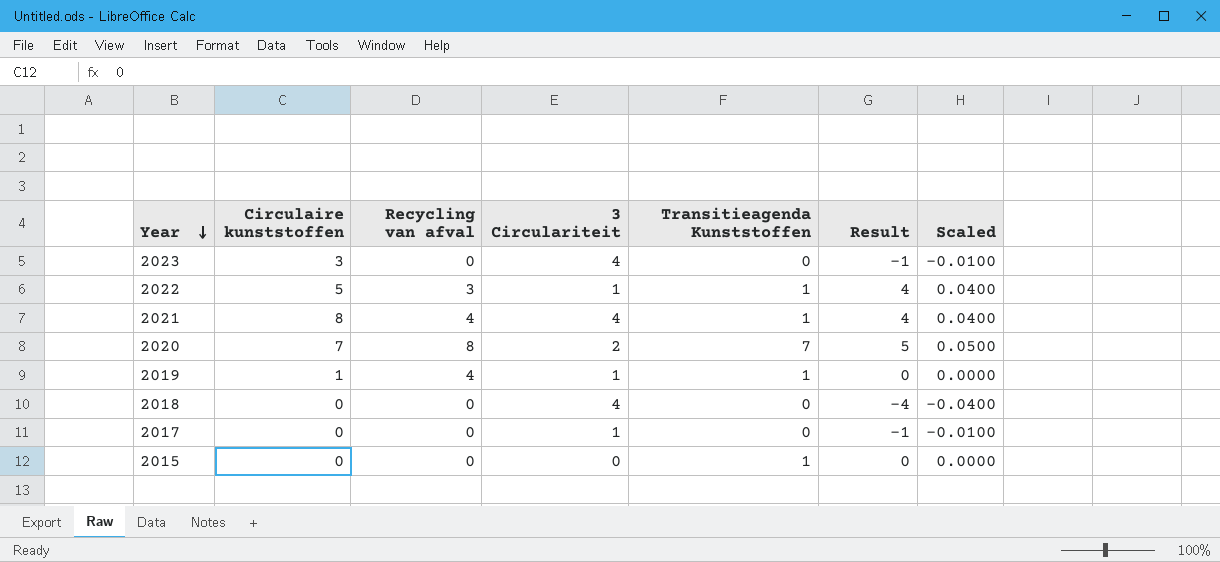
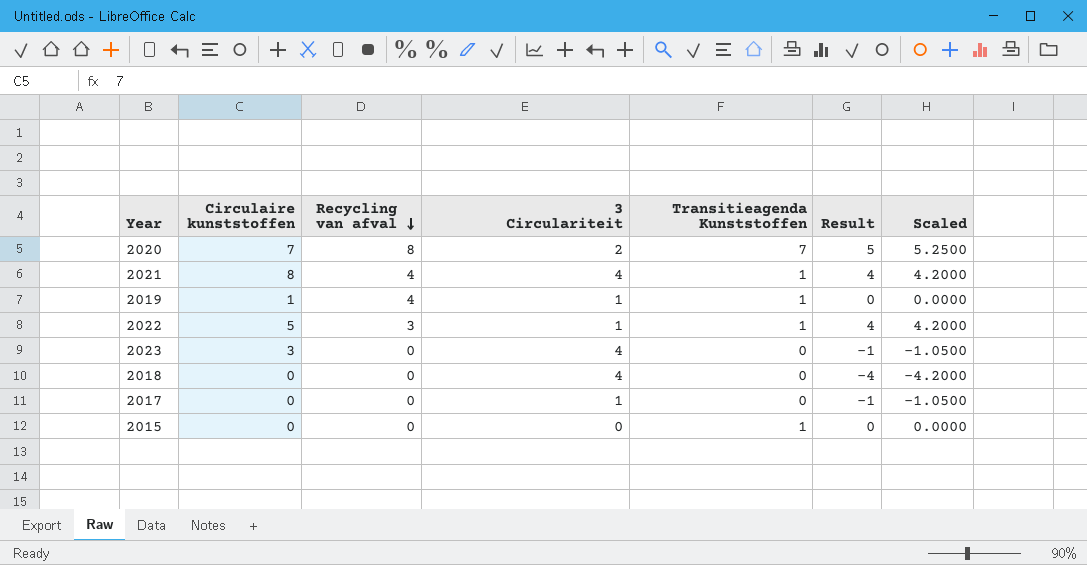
row order: Year descending -> Recycling van afval descending
column Scaled | formula: [Result] * 0.01 -> [Result] * 1.05

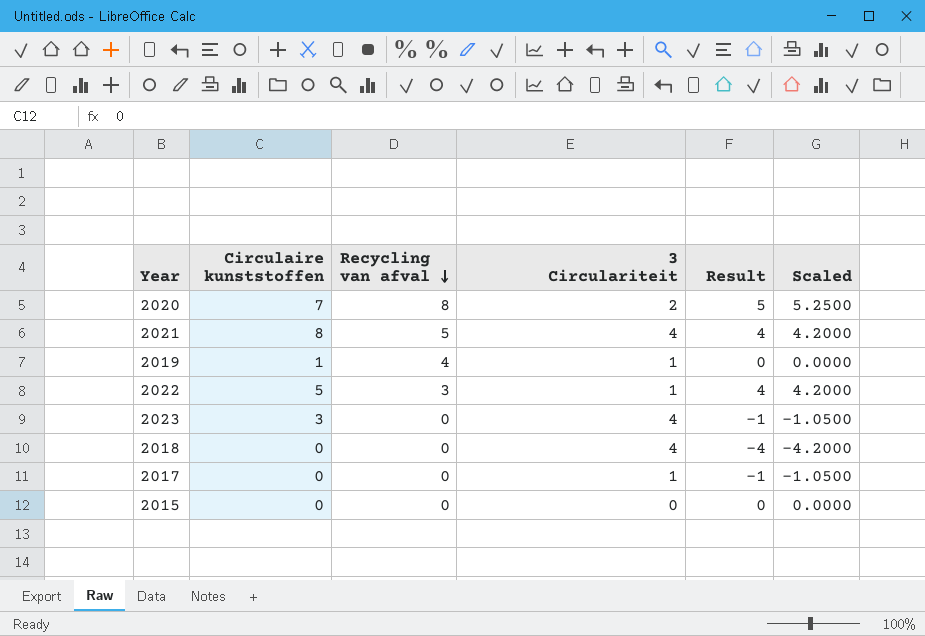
column Transitieagenda Kunststoffen | position: 5 -> none
2021 | Recycling van afval: 4 -> 5

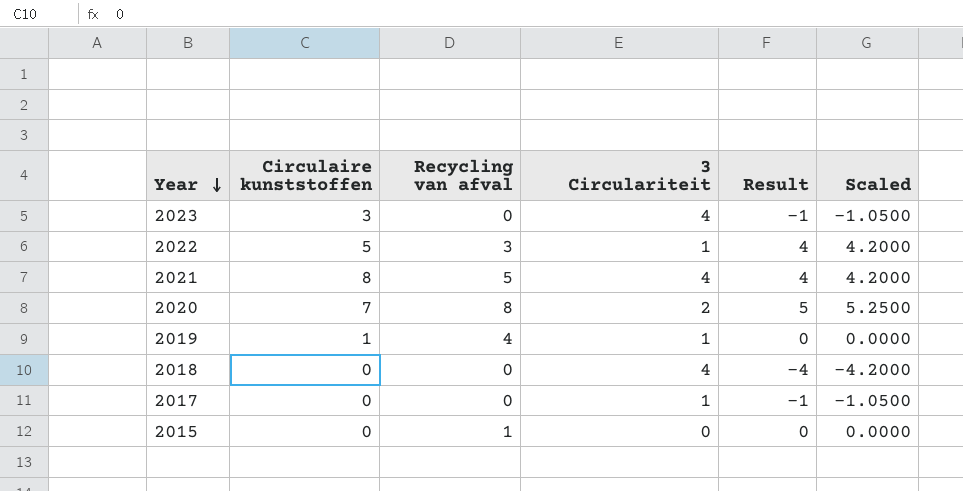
row order: Recycling van afval descending -> Year descending
2015 | Recycling van afval: 0 -> 1

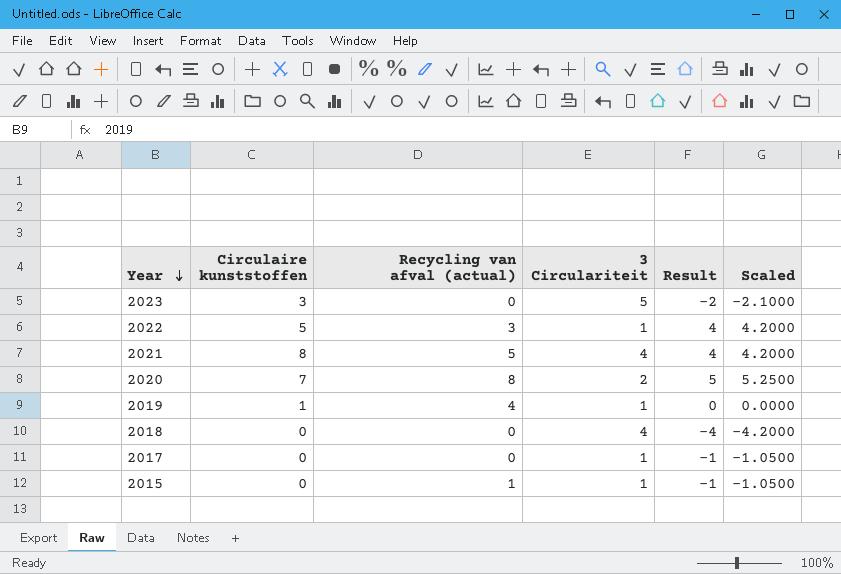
column name: Recycling van afval -> Recycling van afval (actual)
2023 | 3 Circulariteit: 4 -> 5
2023 | Result: -1 -> -2
2023 | Scaled: -1.0500 -> -2.1000
2015 | 3 Circulariteit: 0 -> 1
2015 | Result: 0 -> -1
2015 | Scaled: 0.0000 -> -1.0500

